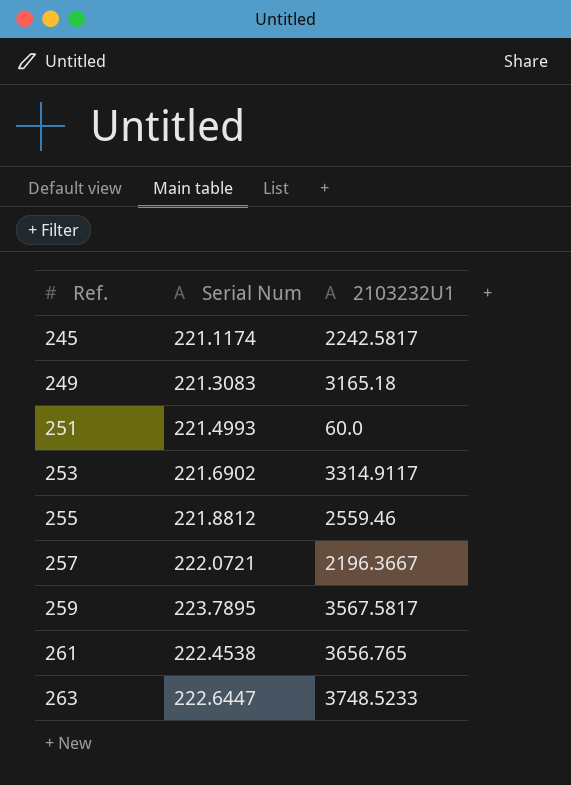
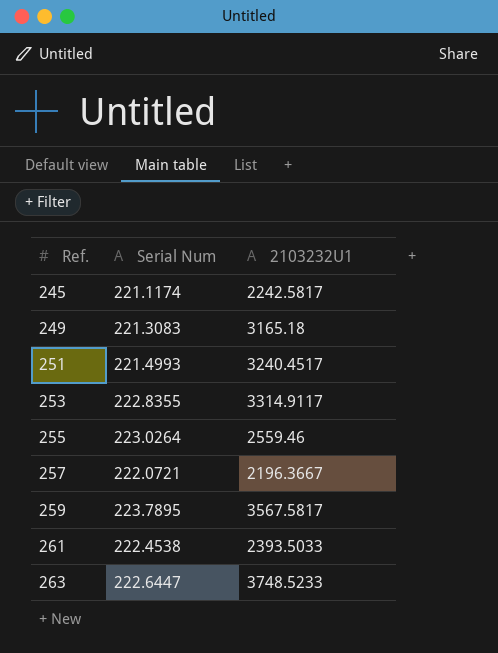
251 | 2103232U1: 60.0 -> 3240.4517
253 | Serial Num: 221.6902 -> 222.8355
255 | Serial Num: 221.8812 -> 223.0264
261 | 2103232U1: 3656.765 -> 2393.5033

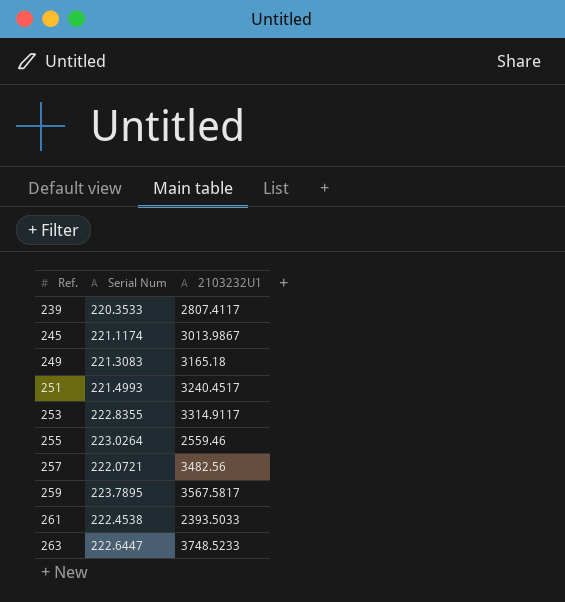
row 239: none -> 220.3533 | 2807.4117
245 | 2103232U1: 2242.5817 -> 3013.9867
257 | 2103232U1: 2196.3667 -> 3482.56

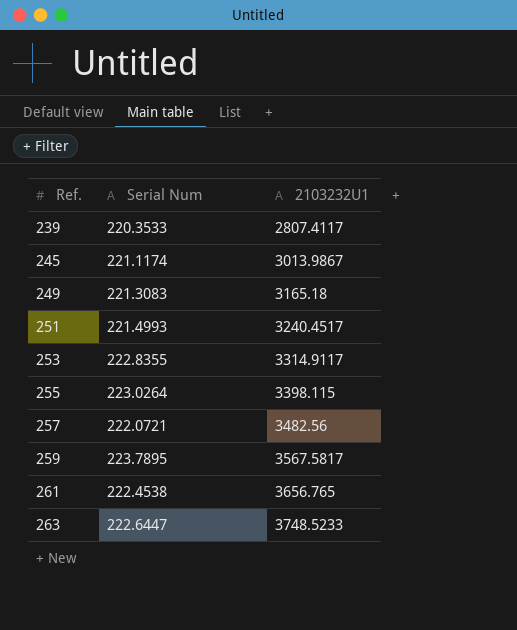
255 | 2103232U1: 2559.46 -> 3398.115
261 | 2103232U1: 2393.5033 -> 3656.765

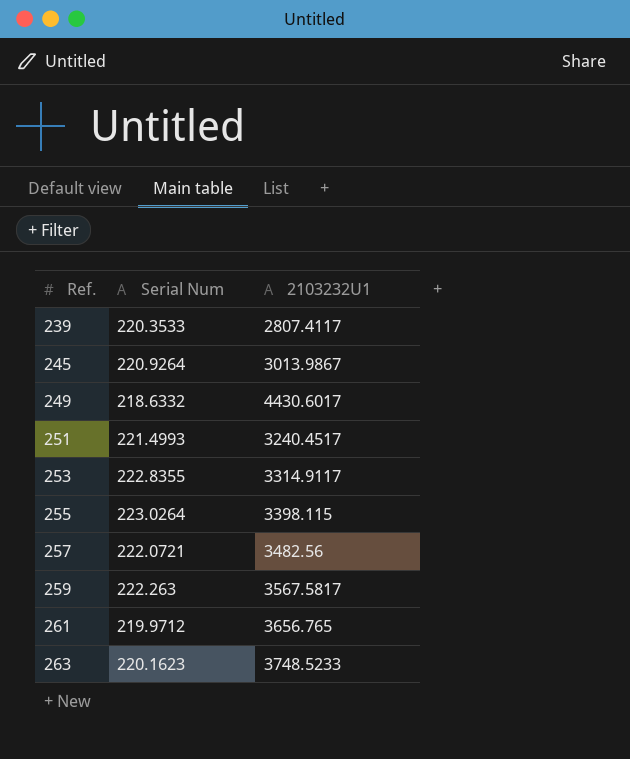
245 | Serial Num: 221.1174 -> 220.9264
249 | Serial Num: 221.3083 -> 218.6332
249 | 2103232U1: 3165.18 -> 4430.6017
259 | Serial Num: 223.7895 -> 222.263
261 | Serial Num: 222.4538 -> 219.9712
263 | Serial Num: 222.6447 -> 220.1623

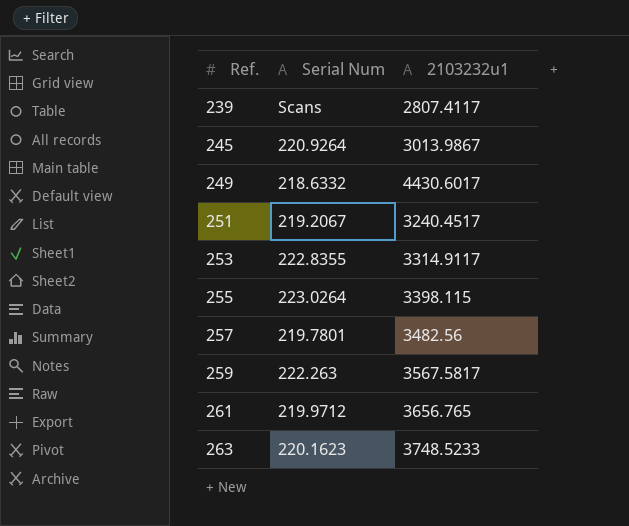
column name: 2103232U1 -> 2103232u1
239 | Serial Num: 220.3533 -> Scans
251 | Serial Num: 221.4993 -> 219.2067
257 | Serial Num: 222.0721 -> 219.7801

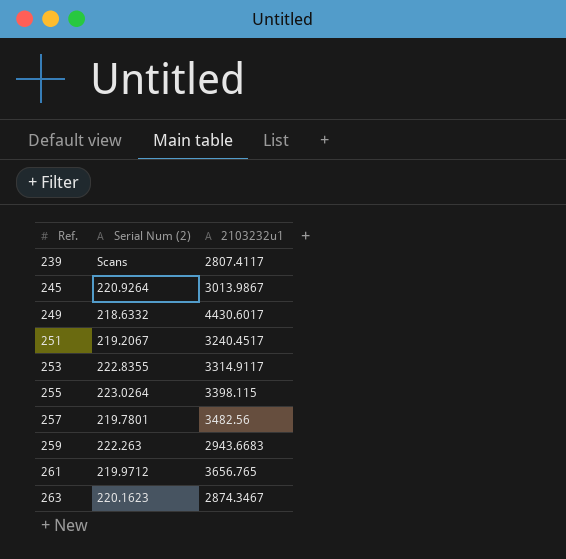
column name: Serial Num -> Serial Num (2)
259 | 2103232u1: 3567.5817 -> 2943.6683
263 | 2103232u1: 3748.5233 -> 2874.3467

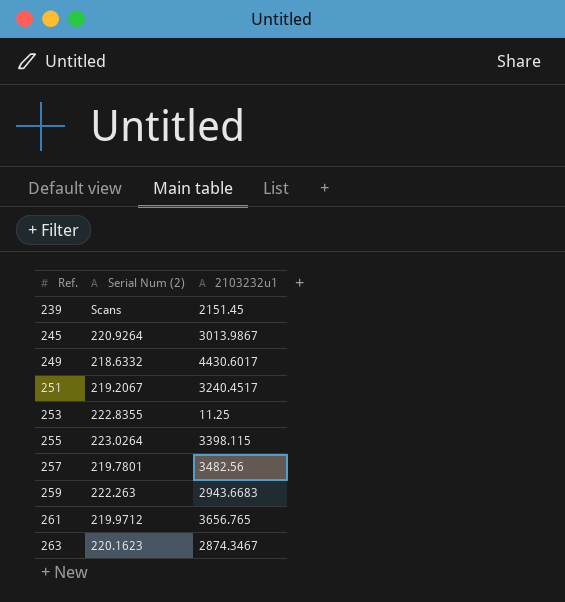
239 | 2103232u1: 2807.4117 -> 2151.45
253 | 2103232u1: 3314.9117 -> 11.25

